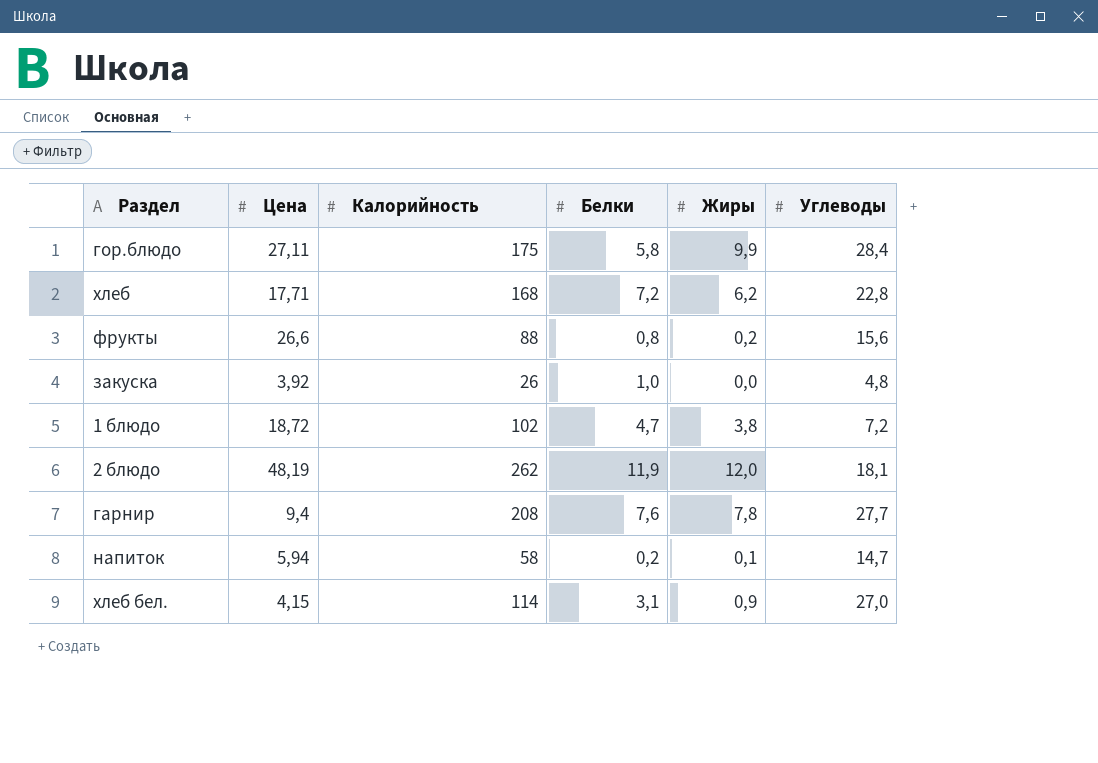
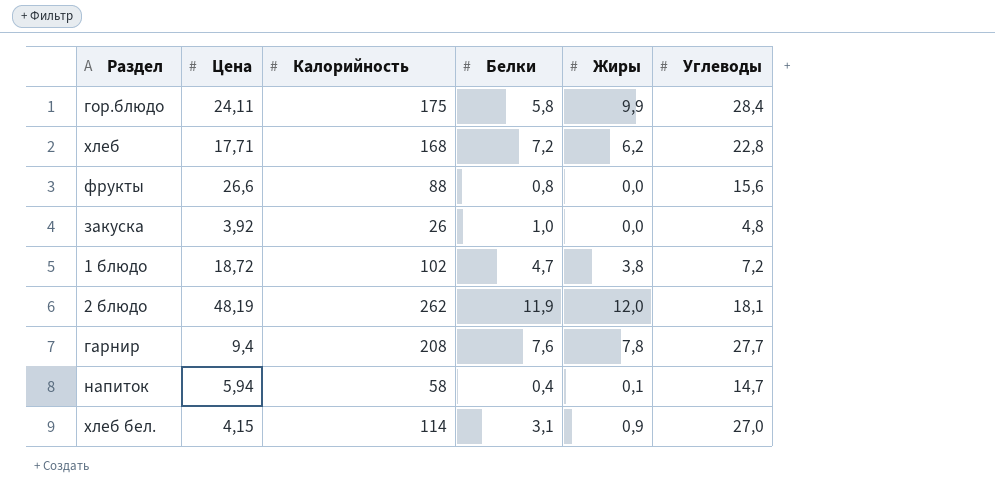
гор.блюдо | Цена: 27,11 -> 24,11
фрукты | Жиры: 0,2 -> 0,0
напиток | Белки: 0,2 -> 0,4

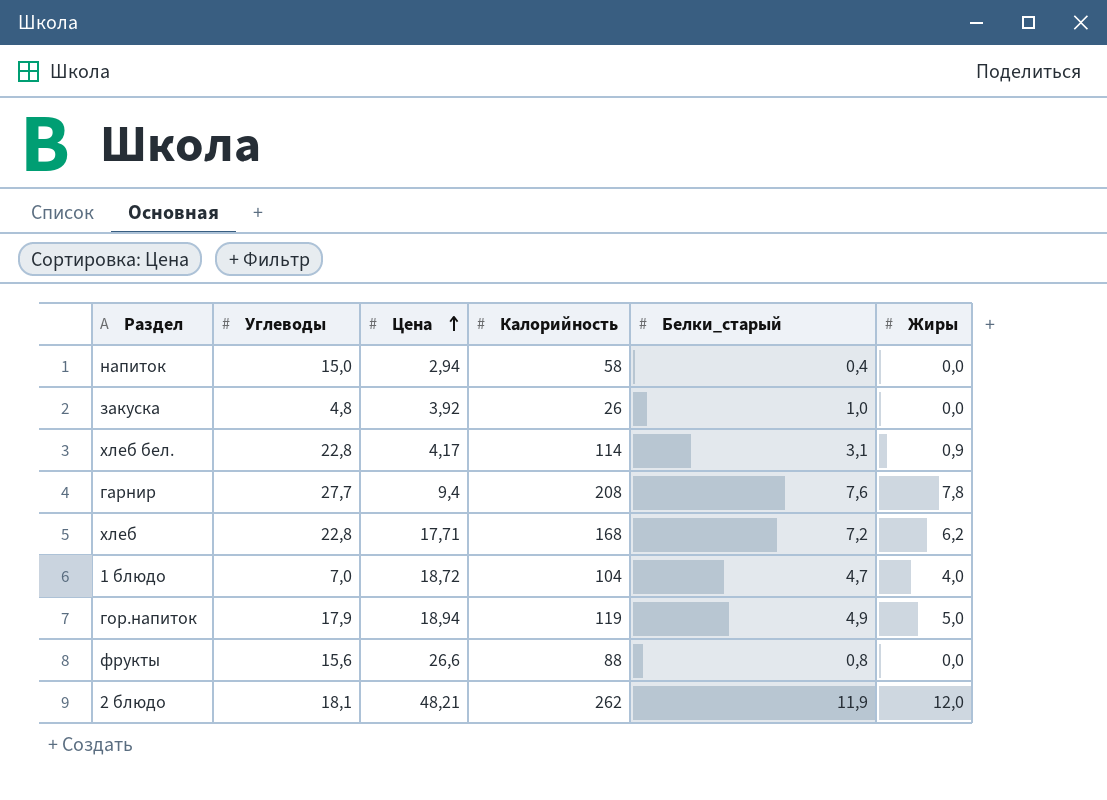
row order: none -> Цена ascending
column Углеводы | position: 6 -> 2
column name: Белки -> Белки_старый
row гор.блюдо: 24,11 | 175 | 5,8 | 9,9 | 28,4 -> none
напиток | Углеводы: 14,7 -> 15,0
напиток | Цена: 5,94 -> 2,94
напиток | Жиры: 0,1 -> 0,0
хлеб бел. | Углеводы: 27,0 -> 22,8
хлеб бел. | Цена: 4,15 -> 4,17
1 блюдо | Углеводы: 7,2 -> 7,0
1 блюдо | Калорийность: 102 -> 104
1 блюдо | Жиры: 3,8 -> 4,0
row гор.напиток: none -> 17,9 | 18,94 | 119 | 4,9 | 5,0
2 блюдо | Цена: 48,19 -> 48,21

